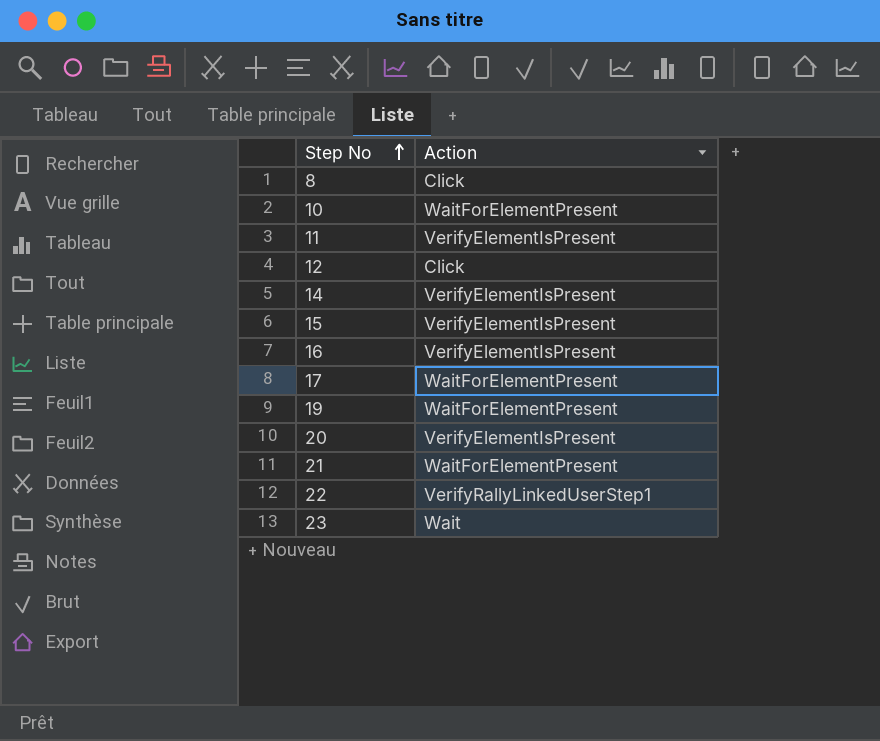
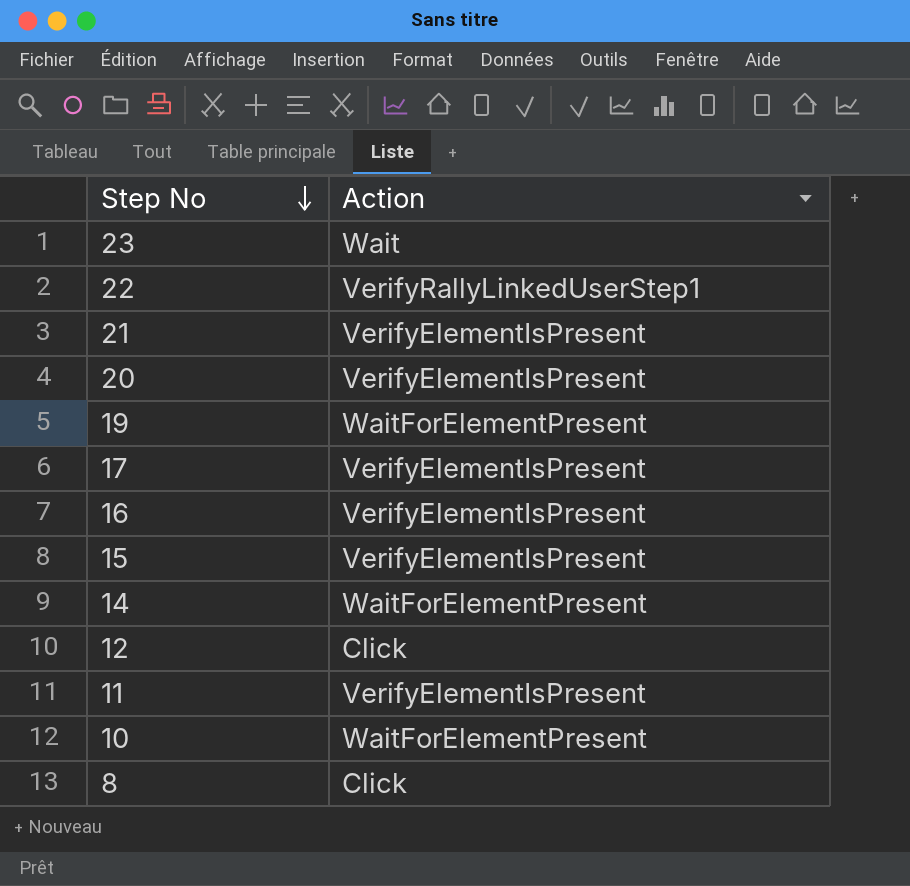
row order: Step No ascending -> Step No descending
21 | Action: WaitForElementPresent -> VerifyElementIsPresent
17 | Action: WaitForElementPresent -> VerifyElementIsPresent
14 | Action: VerifyElementIsPresent -> WaitForElementPresent

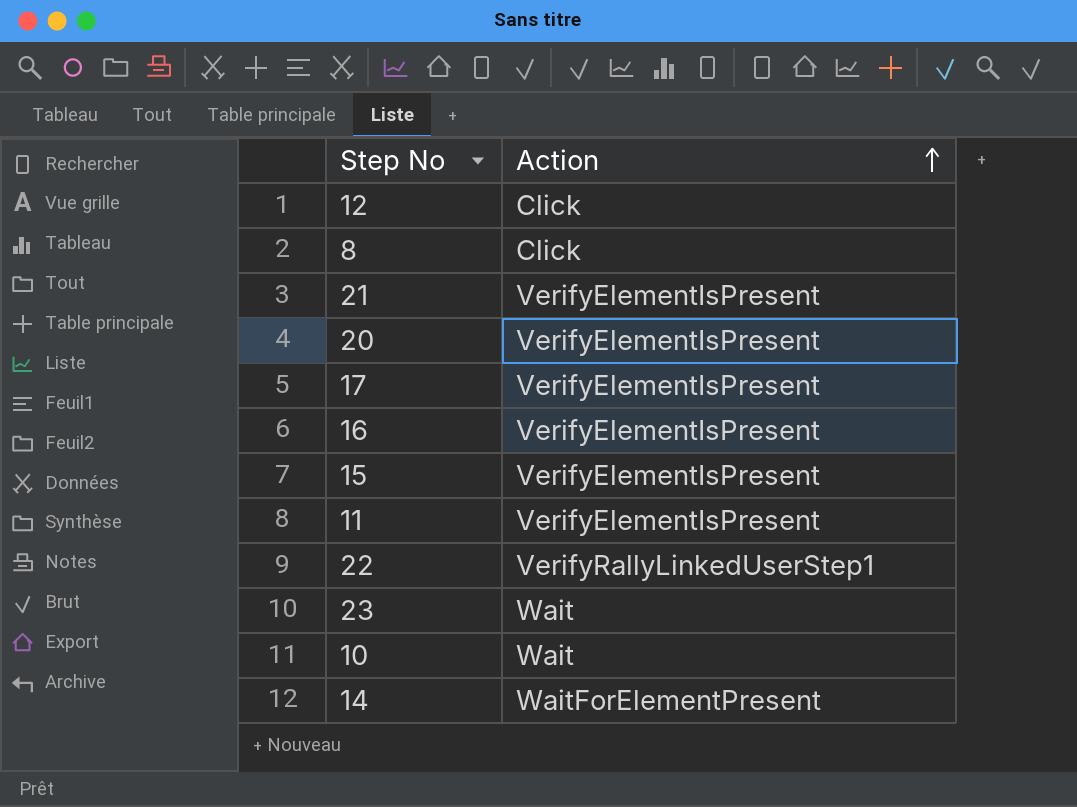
row order: Step No descending -> Action ascending
row 19: WaitForElementPresent -> none
10 | Action: WaitForElementPresent -> Wait

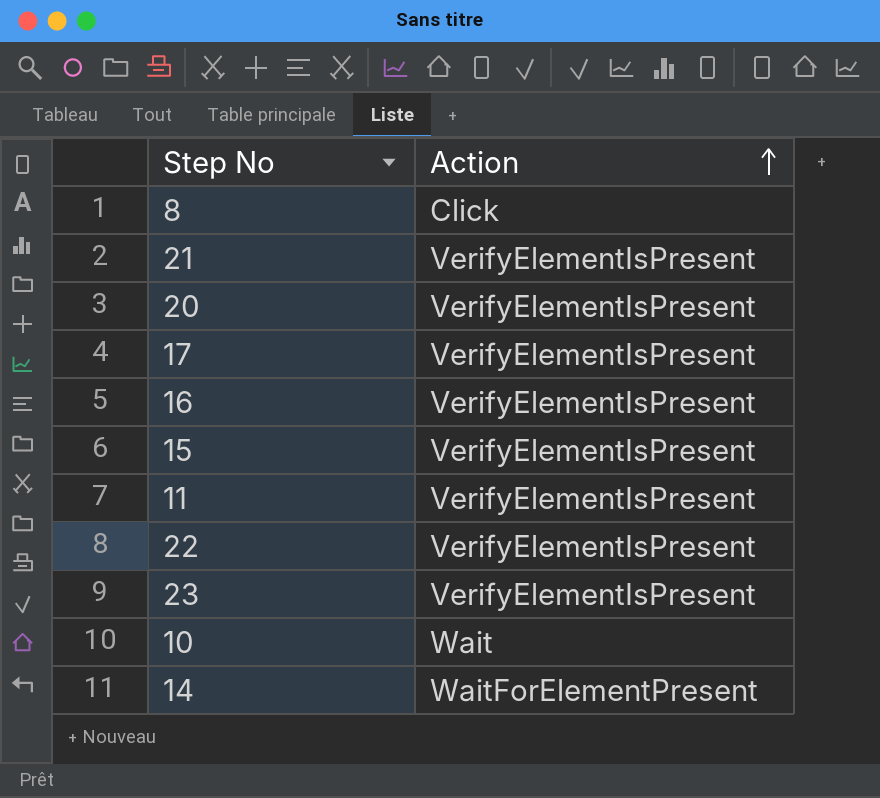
row 12: Click -> none
22 | Action: VerifyRallyLinkedUserStep1 -> VerifyElementIsPresent
23 | Action: Wait -> VerifyElementIsPresent

